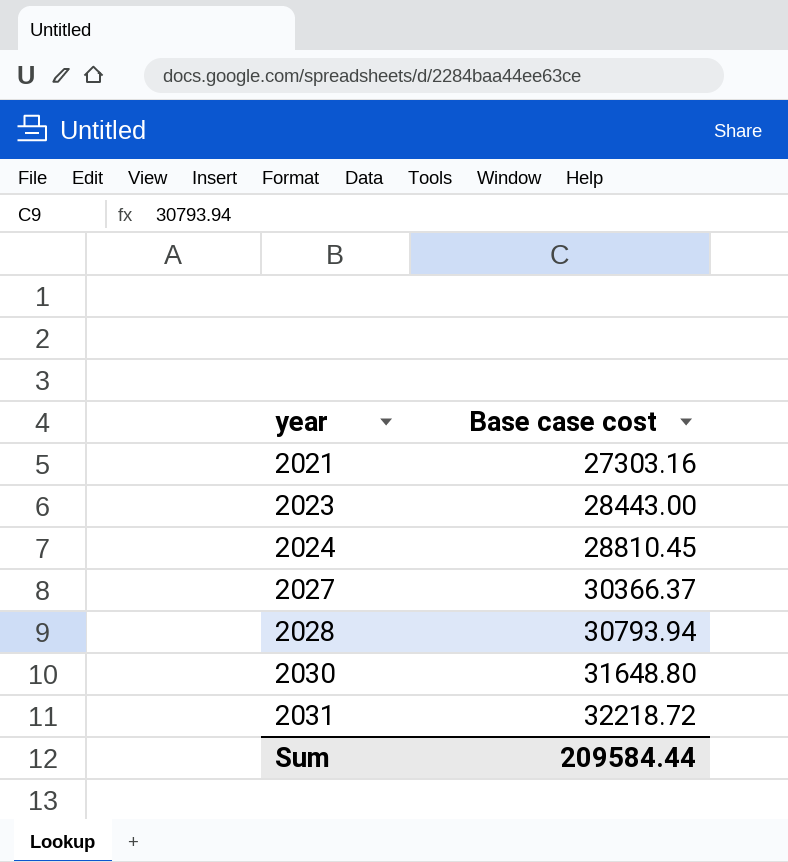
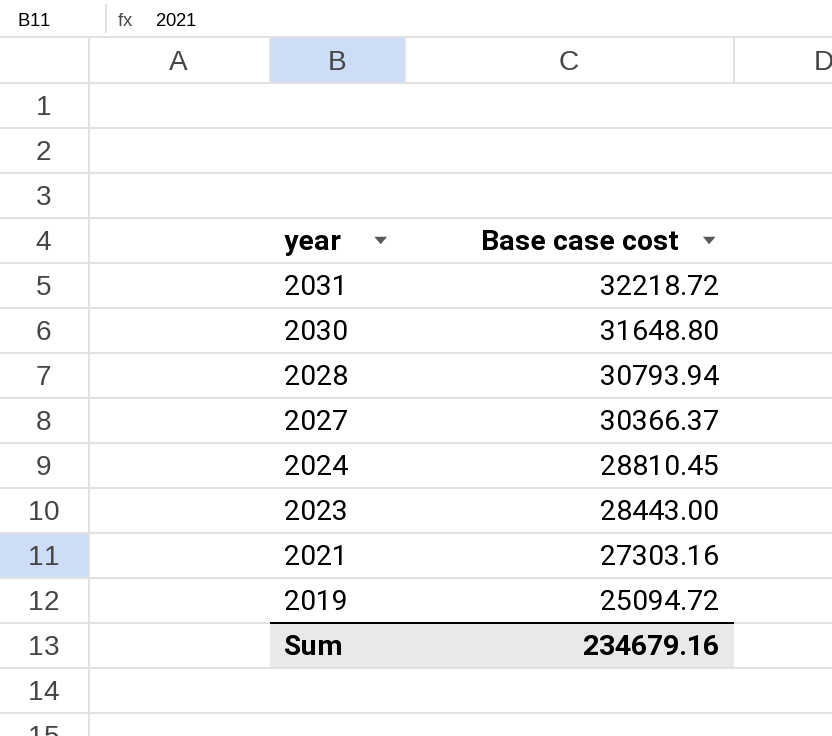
row order: year ascending -> year descending
row 2019: none -> 25094.72
Sum | Base case cost: 209584.44 -> 234679.16

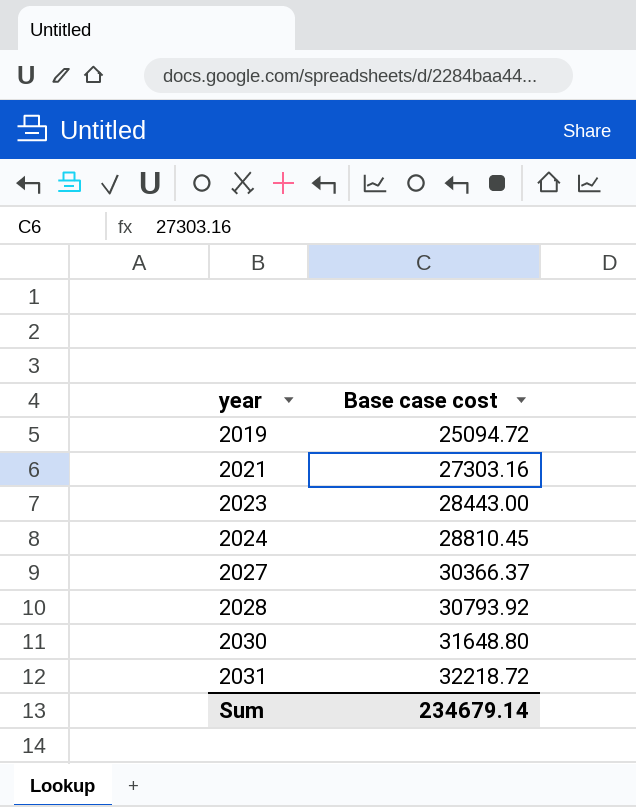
row order: year descending -> year ascending
2028 | Base case cost: 30793.94 -> 30793.92
Sum | Base case cost: 234679.16 -> 234679.14

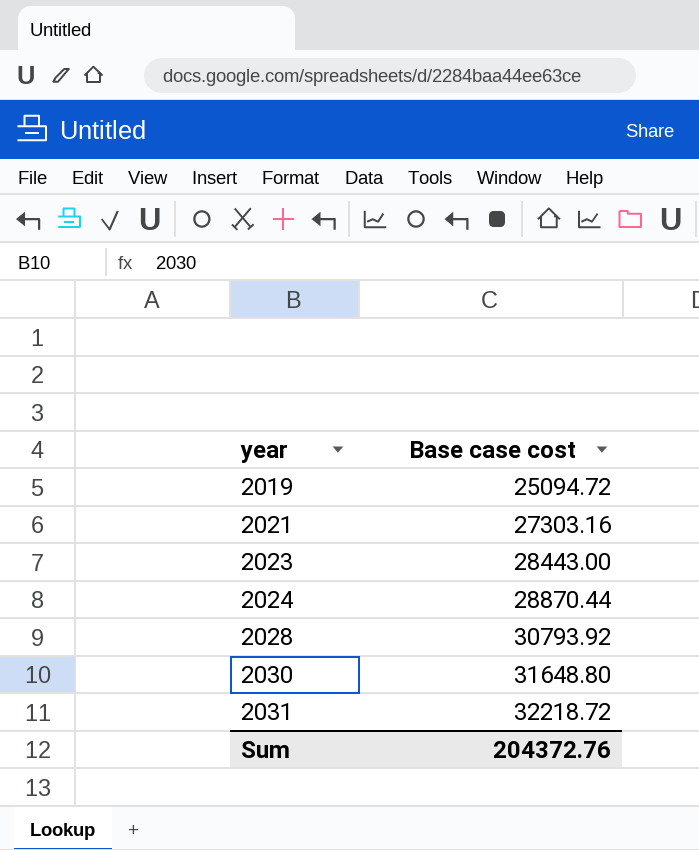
row 2027: 30366.37 -> none
2024 | Base case cost: 28810.45 -> 28870.44
Sum | Base case cost: 234679.14 -> 204372.76

